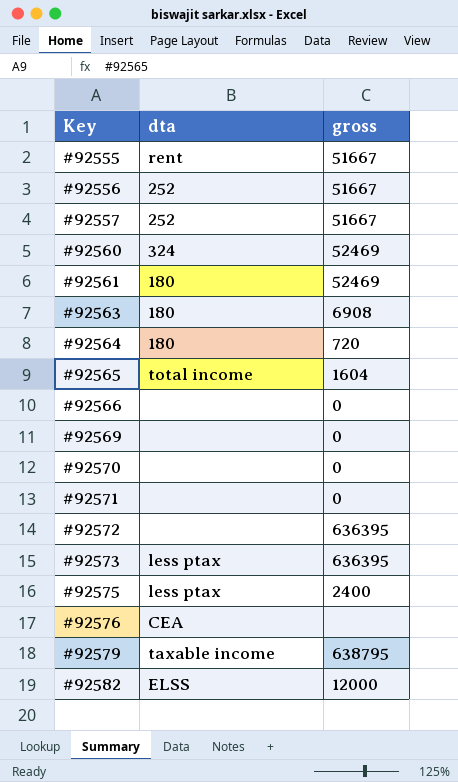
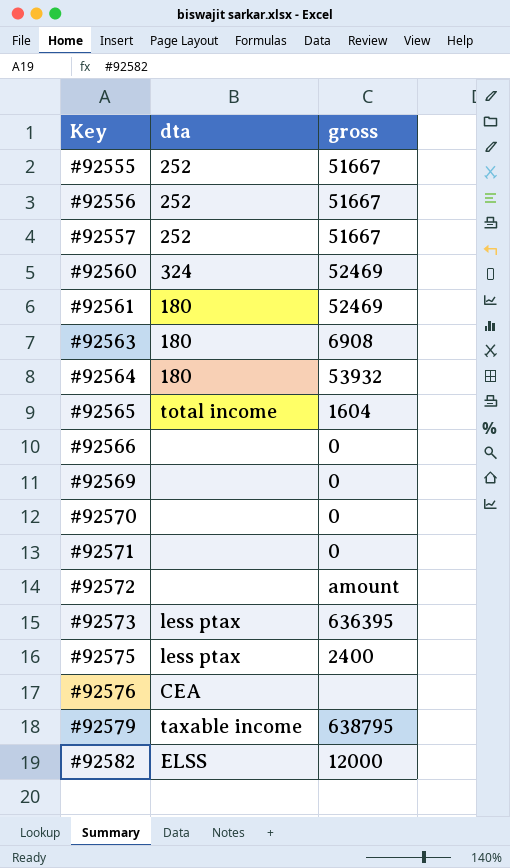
#92555 | dta: rent -> 252
#92564 | gross: 720 -> 53932
#92572 | gross: 636395 -> amount

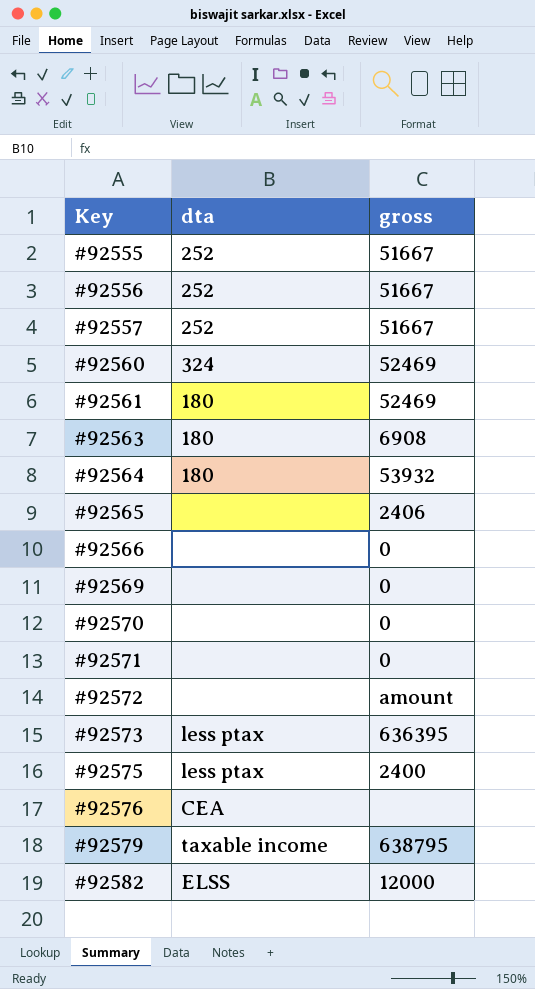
#92565 | dta: total income -> none
#92565 | gross: 1604 -> 2406

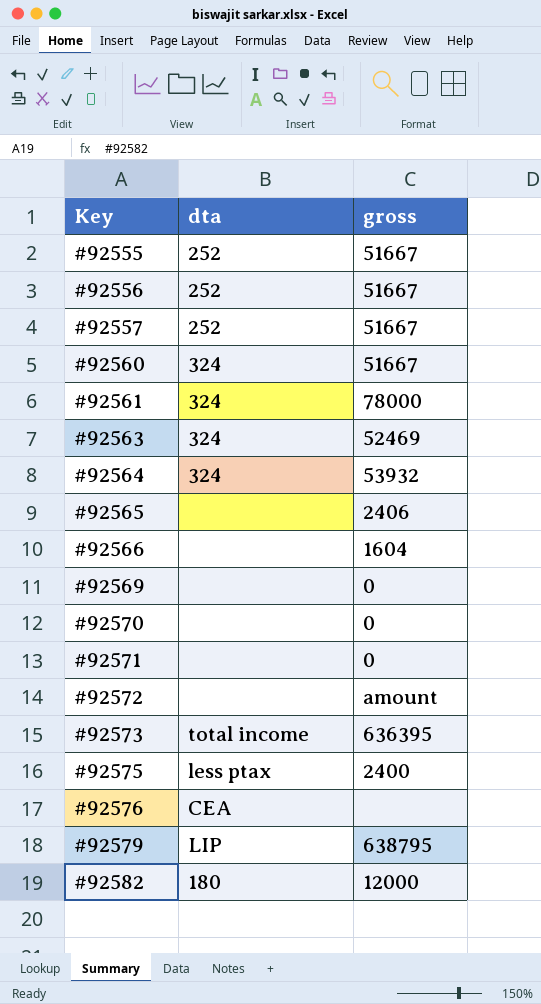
#92560 | gross: 52469 -> 51667
#92561 | dta: 180 -> 324
#92561 | gross: 52469 -> 78000
#92563 | dta: 180 -> 324
#92563 | gross: 6908 -> 52469
#92564 | dta: 180 -> 324
#92566 | gross: 0 -> 1604
#92573 | dta: less ptax -> total income
#92579 | dta: taxable income -> LIP
#92582 | dta: ELSS -> 180

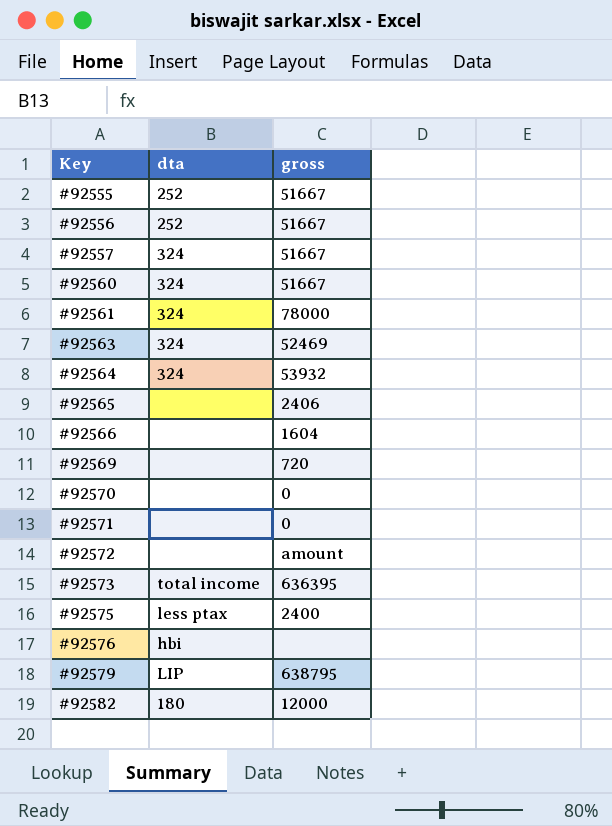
#92557 | dta: 252 -> 324
#92569 | gross: 0 -> 720
#92576 | dta: CEA -> hbi

